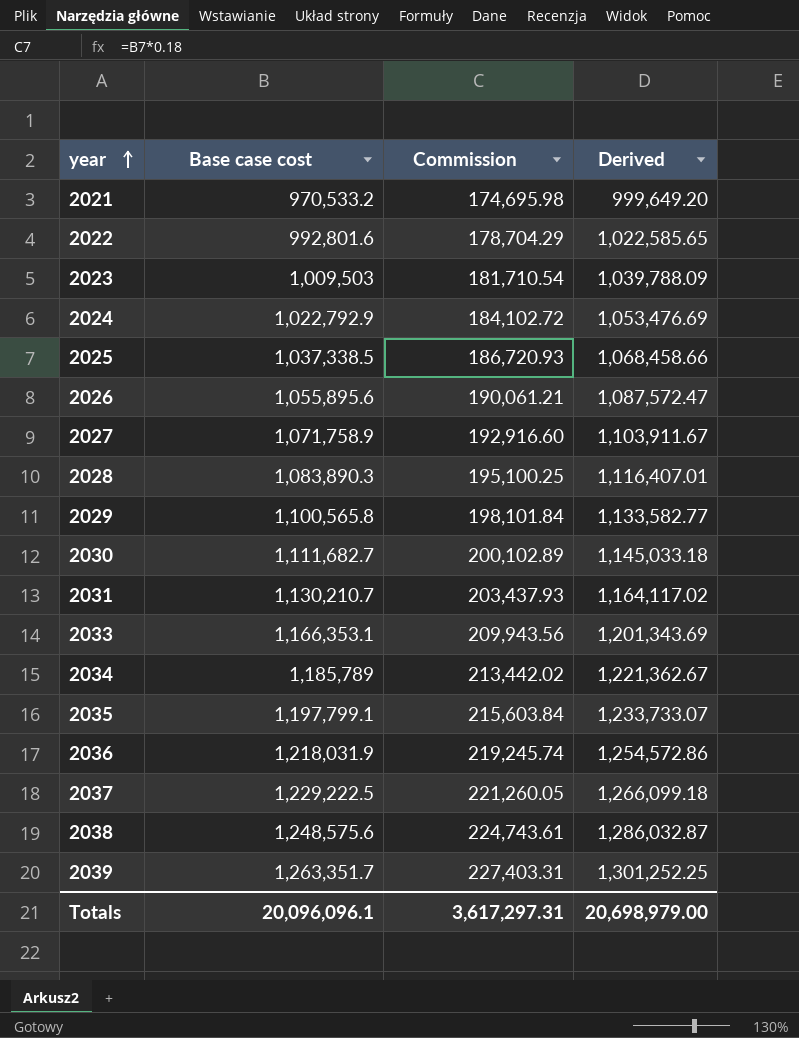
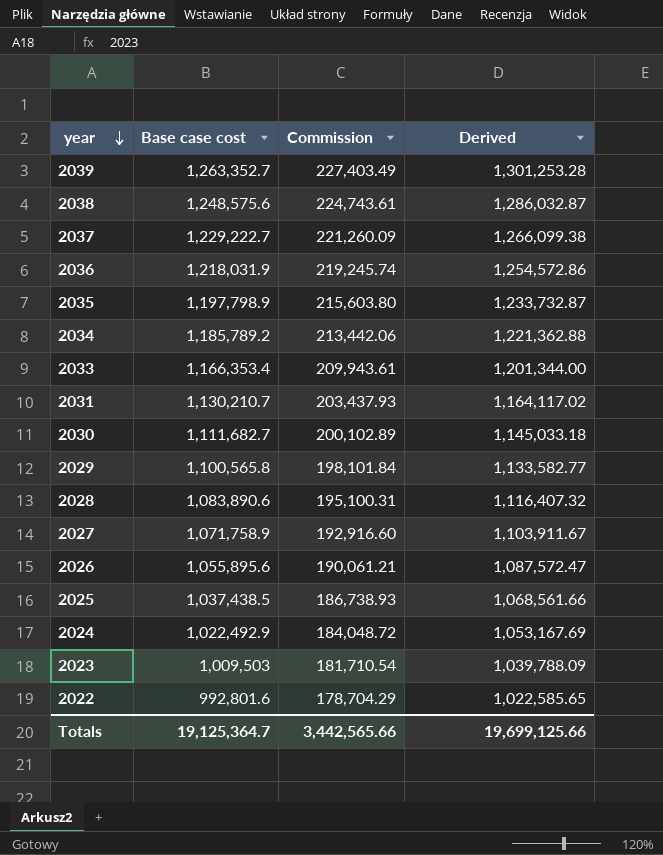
row order: year ascending -> year descending
row 2021: 970,533.2 | 174,695.98 | 999,649.20 -> none
2039 | Base case cost: 1,263,351.7 -> 1,263,352.7
2039 | Commission: 227,403.31 -> 227,403.49
2039 | Derived: 1,301,252.25 -> 1,301,253.28
2037 | Base case cost: 1,229,222.5 -> 1,229,222.7
2037 | Commission: 221,260.05 -> 221,260.09
2037 | Derived: 1,266,099.18 -> 1,266,099.38
2035 | Base case cost: 1,197,799.1 -> 1,197,798.9
2035 | Commission: 215,603.84 -> 215,603.80
2035 | Derived: 1,233,733.07 -> 1,233,732.87
2034 | Base case cost: 1,185,789 -> 1,185,789.2
2034 | Commission: 213,442.02 -> 213,442.06
2034 | Derived: 1,221,362.67 -> 1,221,362.88
2033 | Base case cost: 1,166,353.1 -> 1,166,353.4
2033 | Commission: 209,943.56 -> 209,943.61
2033 | Derived: 1,201,343.69 -> 1,201,344.00
2028 | Base case cost: 1,083,890.3 -> 1,083,890.6
2028 | Commission: 195,100.25 -> 195,100.31
2028 | Derived: 1,116,407.01 -> 1,116,407.32
2025 | Base case cost: 1,037,338.5 -> 1,037,438.5
2025 | Commission: 186,720.93 -> 186,738.93
2025 | Derived: 1,068,458.66 -> 1,068,561.66
2024 | Base case cost: 1,022,792.9 -> 1,022,492.9
2024 | Commission: 184,102.72 -> 184,048.72
2024 | Derived: 1,053,476.69 -> 1,053,167.69
Totals | Base case cost: 20,096,096.1 -> 19,125,364.7
Totals | Commission: 3,617,297.31 -> 3,442,565.66
Totals | Derived: 20,698,979.00 -> 19,699,125.66

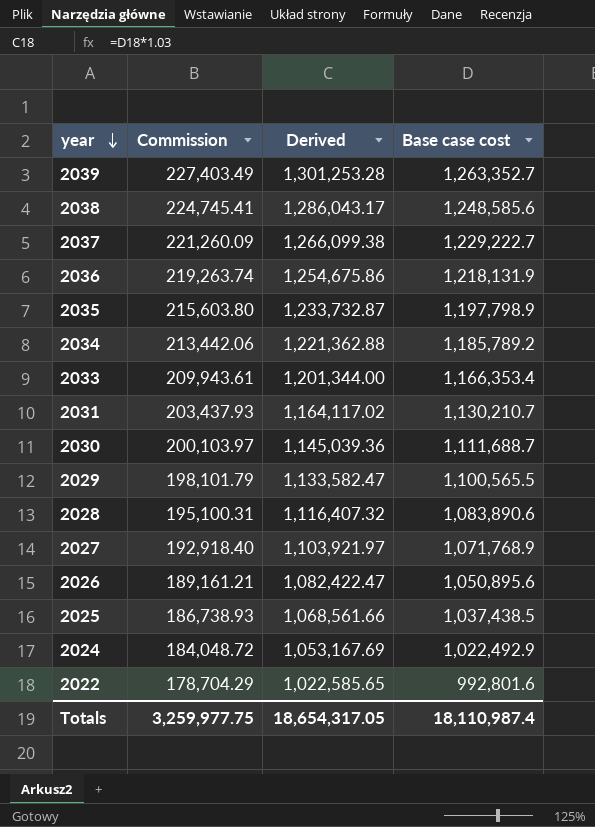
column Base case cost | position: 2 -> 4
row 2023: 1,009,503 | 181,710.54 | 1,039,788.09 -> none
2038 | Commission: 224,743.61 -> 224,745.41
2038 | Derived: 1,286,032.87 -> 1,286,043.17
2038 | Base case cost: 1,248,575.6 -> 1,248,585.6
2036 | Commission: 219,245.74 -> 219,263.74
2036 | Derived: 1,254,572.86 -> 1,254,675.86
2036 | Base case cost: 1,218,031.9 -> 1,218,131.9
2030 | Commission: 200,102.89 -> 200,103.97
2030 | Derived: 1,145,033.18 -> 1,145,039.36
2030 | Base case cost: 1,111,682.7 -> 1,111,688.7
2029 | Commission: 198,101.84 -> 198,101.79
2029 | Derived: 1,133,582.77 -> 1,133,582.47
2029 | Base case cost: 1,100,565.8 -> 1,100,565.5
2027 | Commission: 192,916.60 -> 192,918.40
2027 | Derived: 1,103,911.67 -> 1,103,921.97
2027 | Base case cost: 1,071,758.9 -> 1,071,768.9
2026 | Commission: 190,061.21 -> 189,161.21
2026 | Derived: 1,087,572.47 -> 1,082,422.47
2026 | Base case cost: 1,055,895.6 -> 1,050,895.6
Totals | Commission: 3,442,565.66 -> 3,259,977.75
Totals | Derived: 19,699,125.66 -> 18,654,317.05
Totals | Base case cost: 19,125,364.7 -> 18,110,987.4

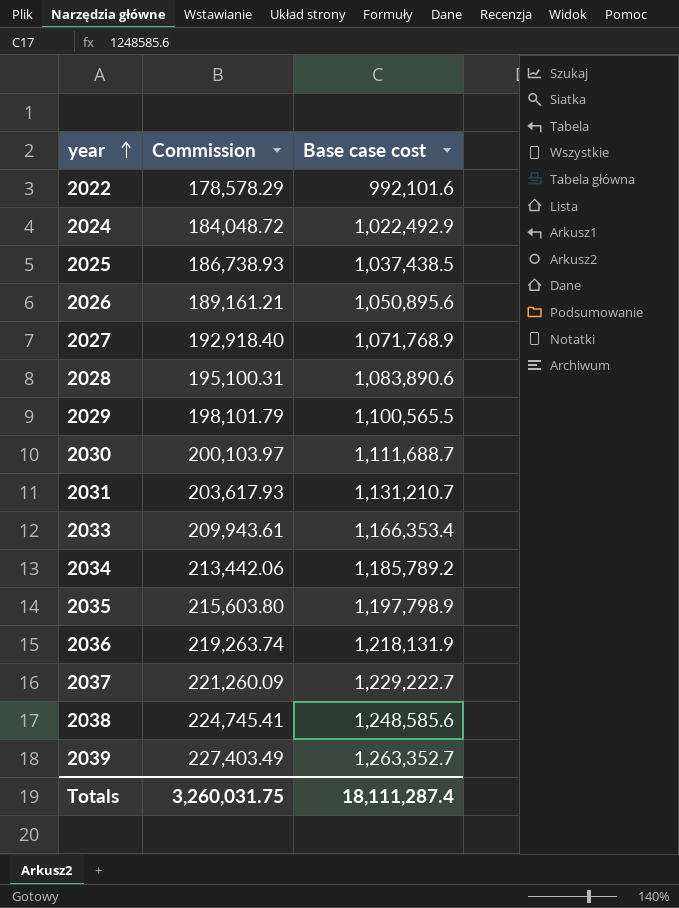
row order: year descending -> year ascending
column Derived | formula: [Base case cost] * 1.03 -> none
2022 | Commission: 178,704.29 -> 178,578.29
2022 | Base case cost: 992,801.6 -> 992,101.6
2031 | Commission: 203,437.93 -> 203,617.93
2031 | Base case cost: 1,130,210.7 -> 1,131,210.7
Totals | Commission: 3,259,977.75 -> 3,260,031.75
Totals | Base case cost: 18,110,987.4 -> 18,111,287.4

